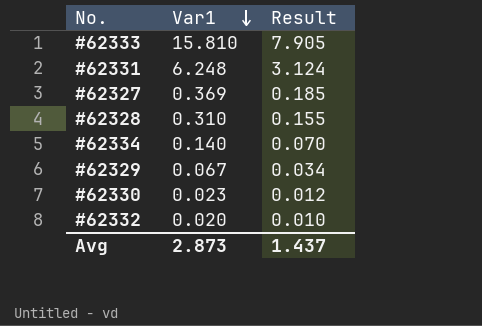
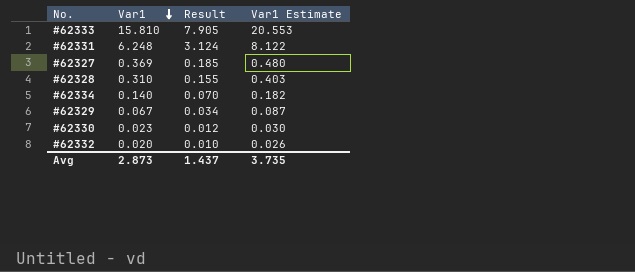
column Var1 Estimate | formula: none -> [Var1] * 1.3

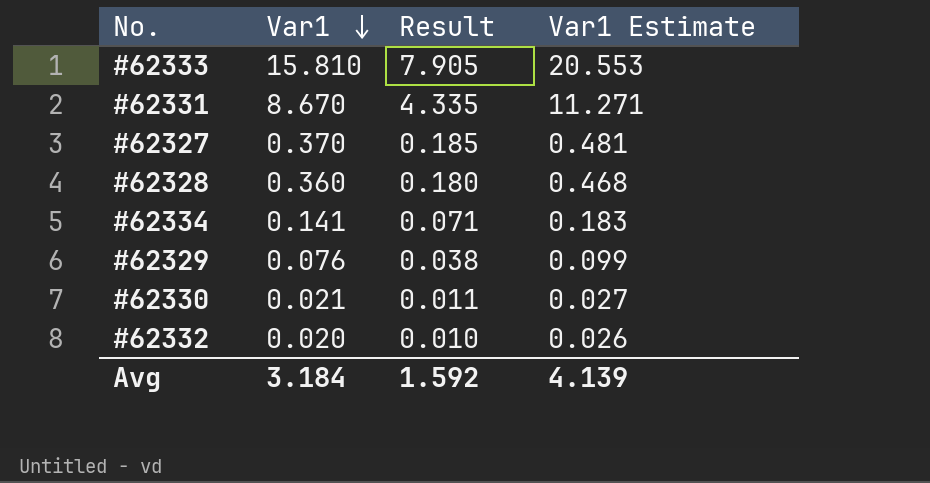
#62331 | Var1: 6.248 -> 8.670
#62331 | Result: 3.124 -> 4.335
#62331 | Var1 Estimate: 8.122 -> 11.271
#62327 | Var1: 0.369 -> 0.370
#62327 | Var1 Estimate: 0.480 -> 0.481
#62328 | Var1: 0.310 -> 0.360
#62328 | Result: 0.155 -> 0.180
#62328 | Var1 Estimate: 0.403 -> 0.468
#62334 | Var1: 0.140 -> 0.141
#62334 | Result: 0.070 -> 0.071
#62334 | Var1 Estimate: 0.182 -> 0.183
#62329 | Var1: 0.067 -> 0.076
#62329 | Result: 0.034 -> 0.038
#62329 | Var1 Estimate: 0.087 -> 0.099
#62330 | Var1: 0.023 -> 0.021
#62330 | Result: 0.012 -> 0.011
#62330 | Var1 Estimate: 0.030 -> 0.027
Avg | Var1: 2.873 -> 3.184
Avg | Result: 1.437 -> 1.592
Avg | Var1 Estimate: 3.735 -> 4.139

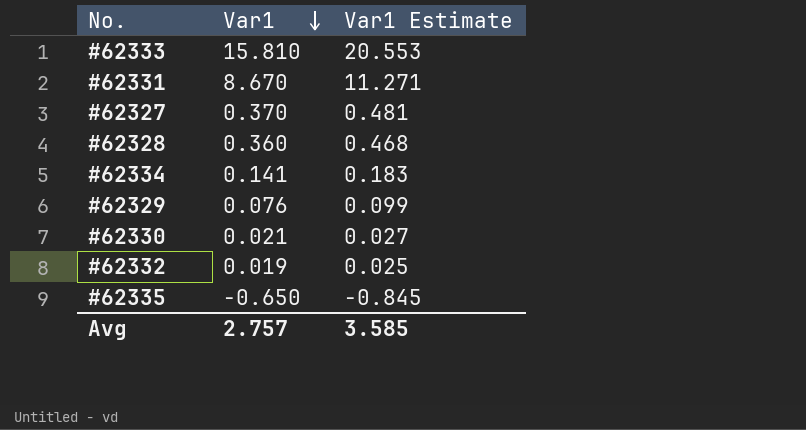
column Result | formula: [Var1] * 0.5 -> none
#62332 | Var1: 0.020 -> 0.019
#62332 | Var1 Estimate: 0.026 -> 0.025
row #62335: none -> -0.650 | -0.845
Avg | Var1: 3.184 -> 2.757
Avg | Var1 Estimate: 4.139 -> 3.585

